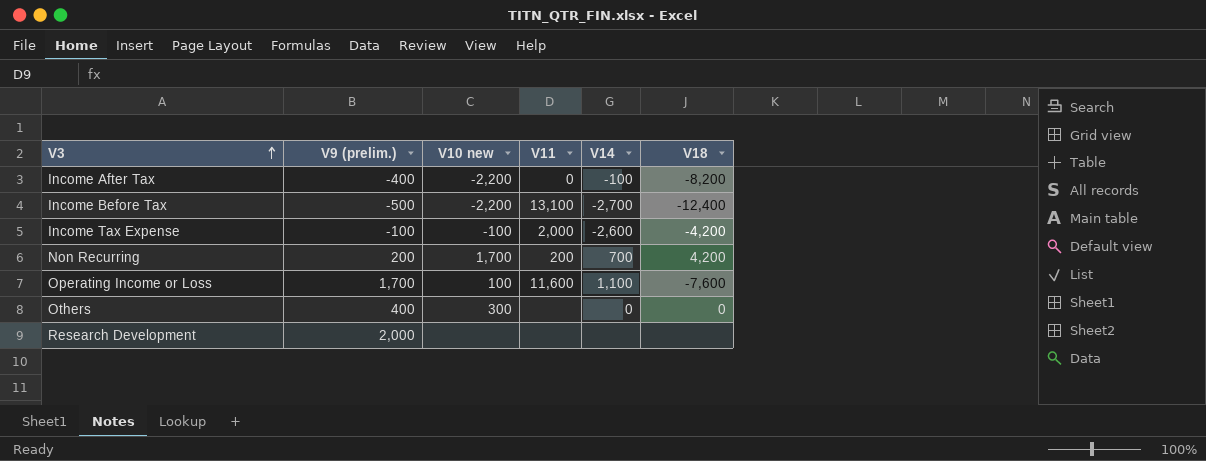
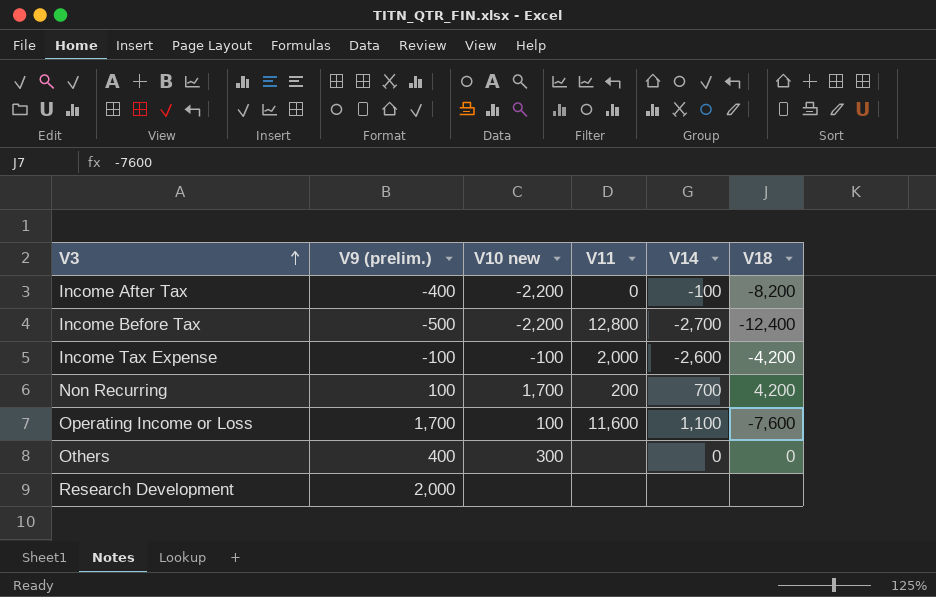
Income Before Tax | V11: 13,100 -> 12,800
Non Recurring | V9 (prelim.): 200 -> 100

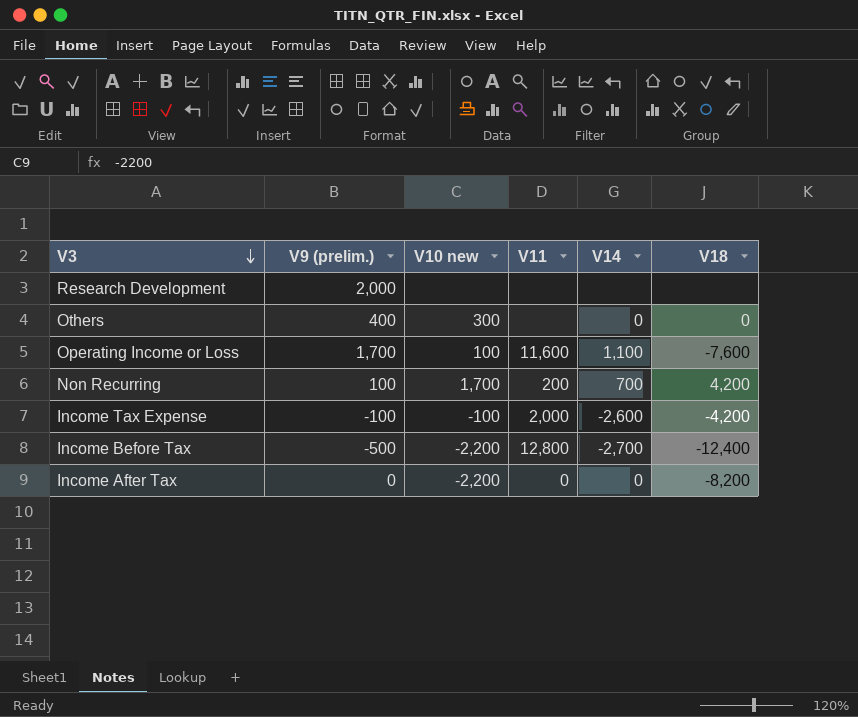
row order: V3 ascending -> V3 descending
Income After Tax | V9 (prelim.): -400 -> 0
Income After Tax | V14: -100 -> 0

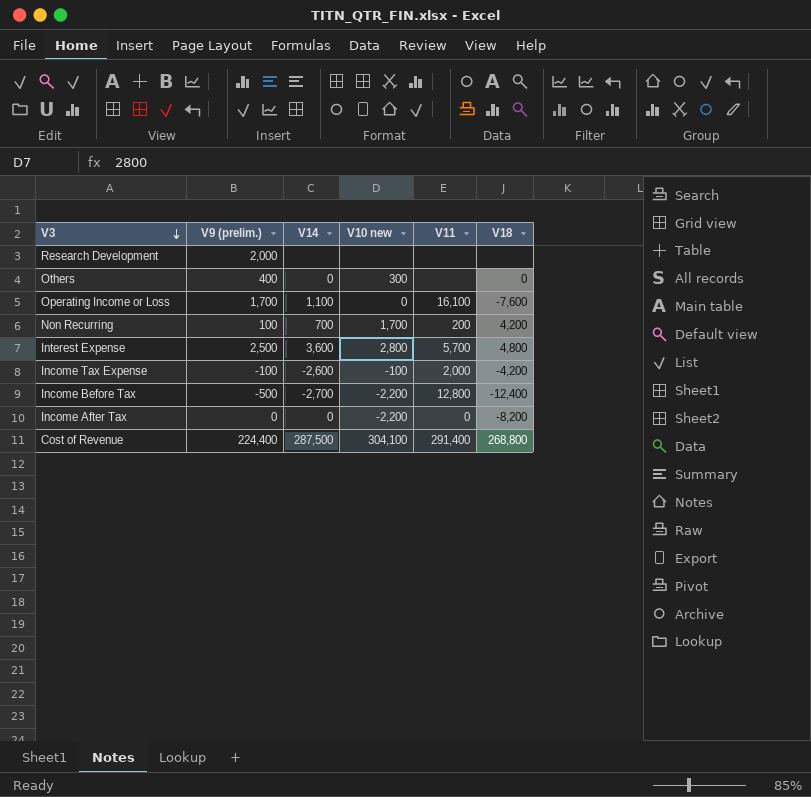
column V14 | position: 5 -> 3
Operating Income or Loss | V10 new: 100 -> 0
Operating Income or Loss | V11: 11,600 -> 16,100
row Interest Expense: none -> 2,500 | 3,600 | 2,800 | 5,700 | 4,800
row Cost of Revenue: none -> 224,400 | 287,500 | 304,100 | 291,400 | 268,800

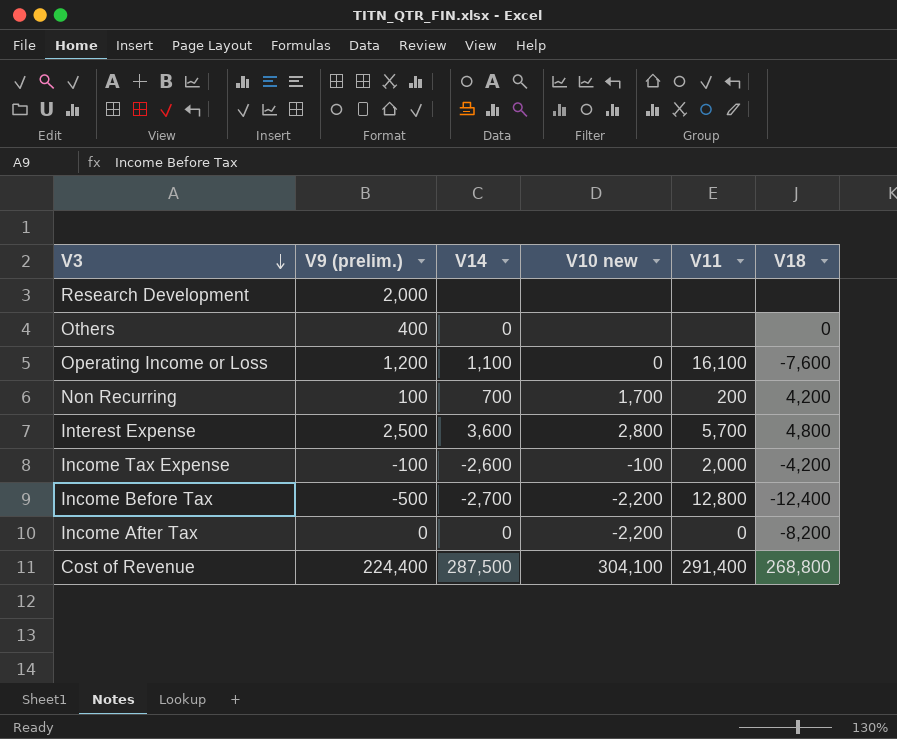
Others | V10 new: 300 -> none
Operating Income or Loss | V9 (prelim.): 1,700 -> 1,200

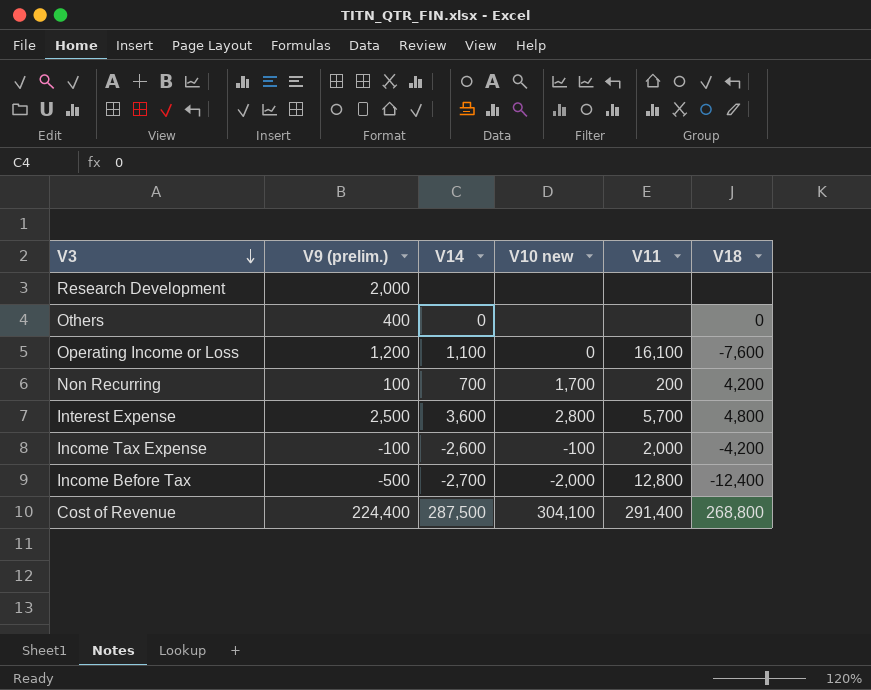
row Income After Tax: 0 | 0 | -2,200 | 0 | -8,200 -> none
Income Before Tax | V10 new: -2,200 -> -2,000

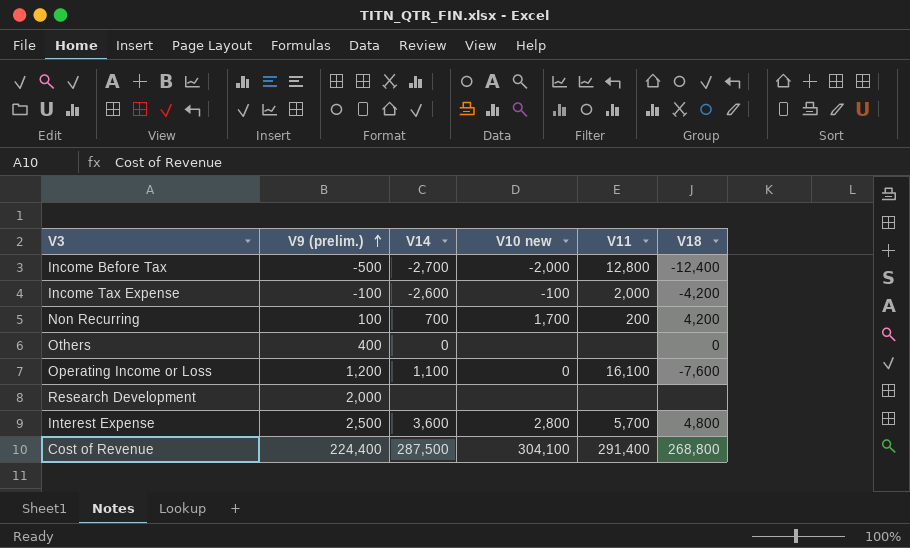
row order: V3 descending -> V9 (prelim.) ascending

